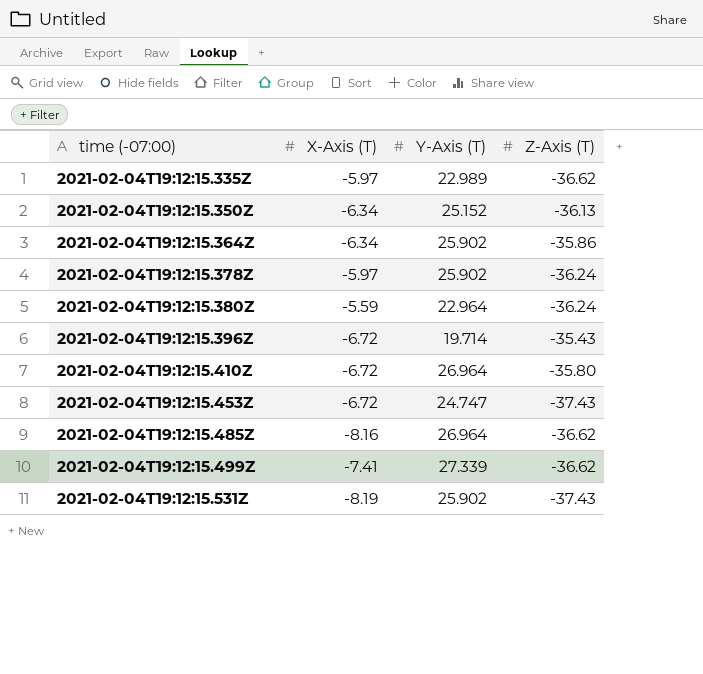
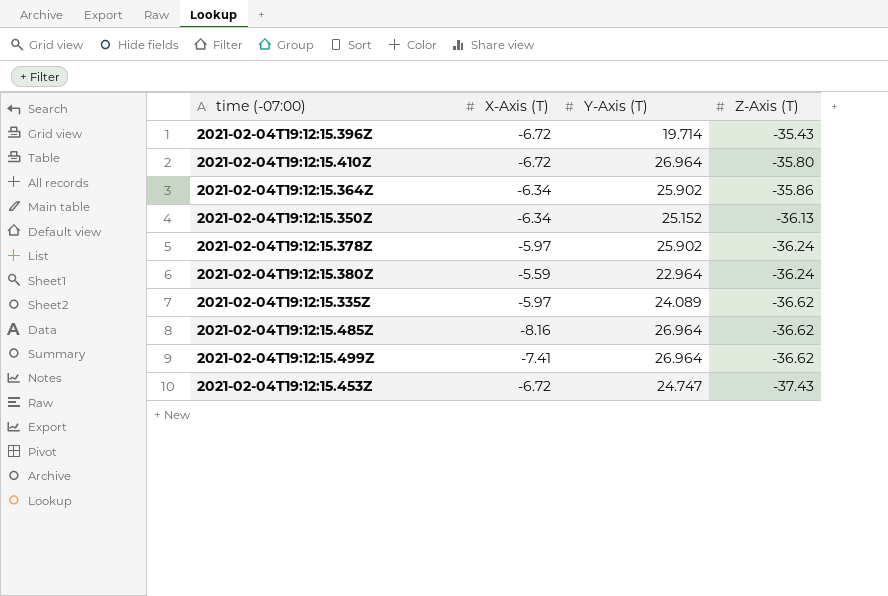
row order: time (-07:00) ascending -> Z-Axis (T) descending
row 2021-02-04T19:12:15.531Z: -8.19 | 25.902 | -37.43 -> none
2021-02-04T19:12:15.335Z | Y-Axis (T): 22.989 -> 24.089
2021-02-04T19:12:15.499Z | Y-Axis (T): 27.339 -> 26.964

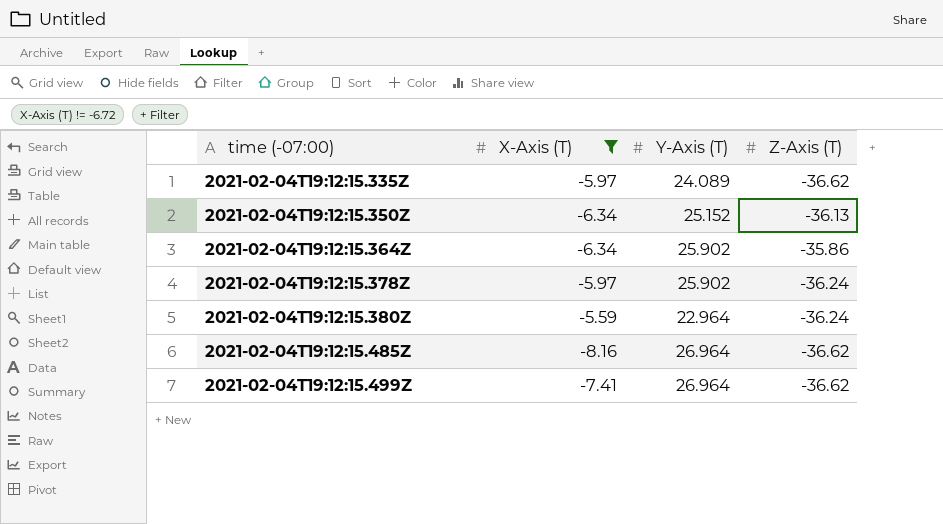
filter: none -> X-Axis (T) != -6.72
row order: Z-Axis (T) descending -> time (-07:00) ascending

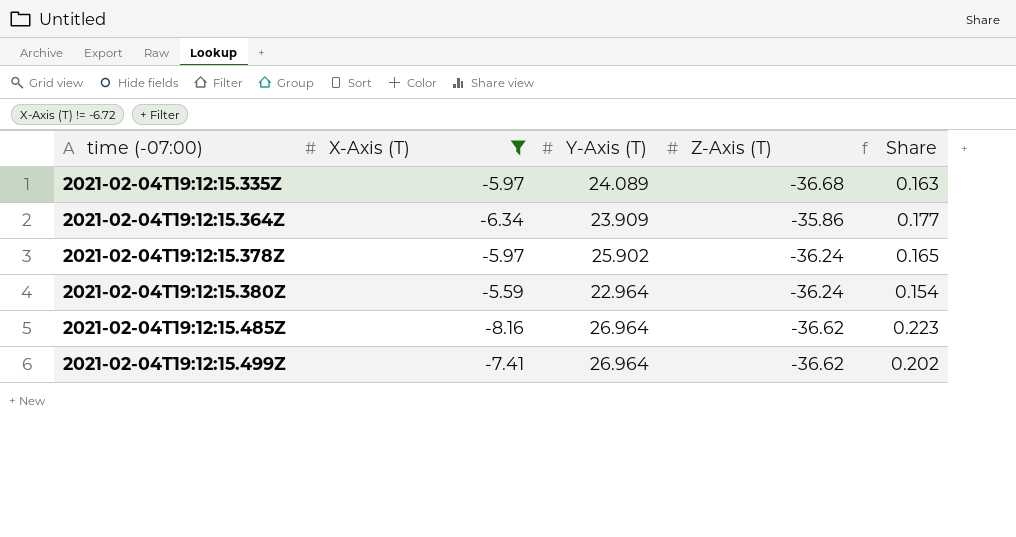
column Share | formula: none -> [X-Axis (T)] / [Z-Axis (T)]
row 2021-02-04T19:12:15.350Z: -6.34 | 25.152 | -36.13 -> none
2021-02-04T19:12:15.335Z | Z-Axis (T): -36.62 -> -36.68
2021-02-04T19:12:15.364Z | Y-Axis (T): 25.902 -> 23.909

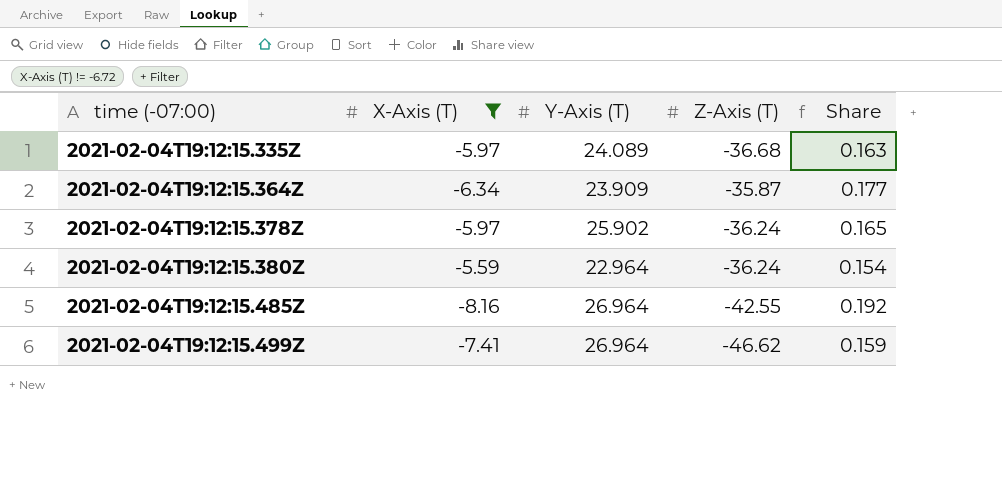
2021-02-04T19:12:15.364Z | Z-Axis (T): -35.86 -> -35.87
2021-02-04T19:12:15.485Z | Z-Axis (T): -36.62 -> -42.55
2021-02-04T19:12:15.485Z | Share: 0.223 -> 0.192
2021-02-04T19:12:15.499Z | Z-Axis (T): -36.62 -> -46.62
2021-02-04T19:12:15.499Z | Share: 0.202 -> 0.159

